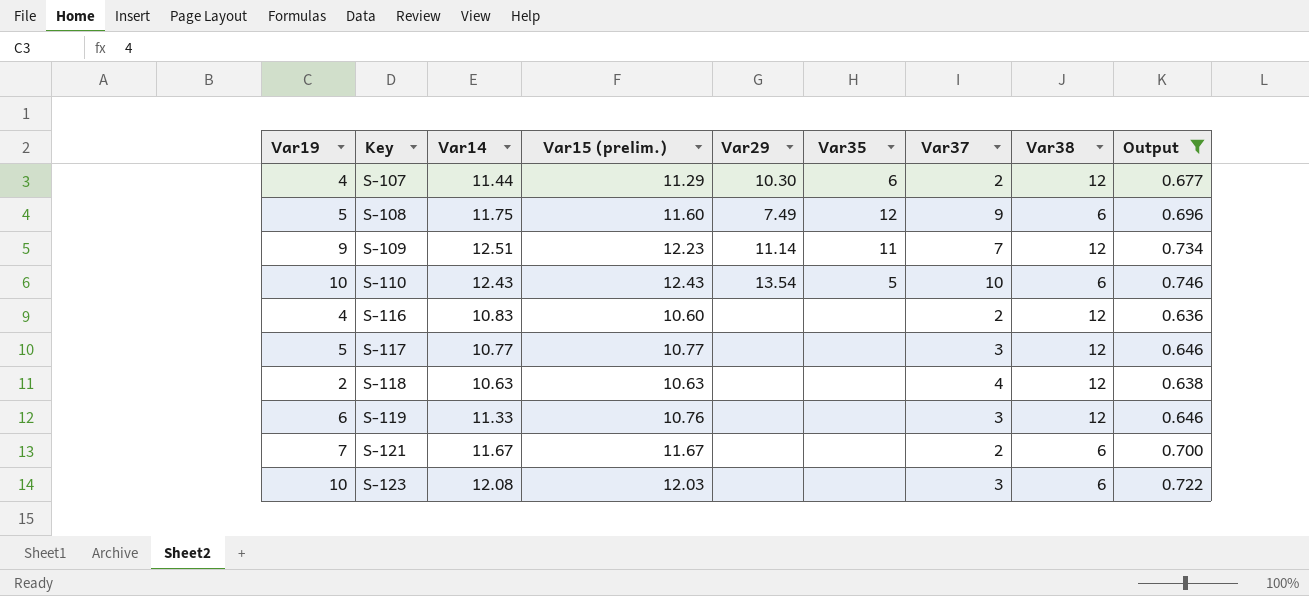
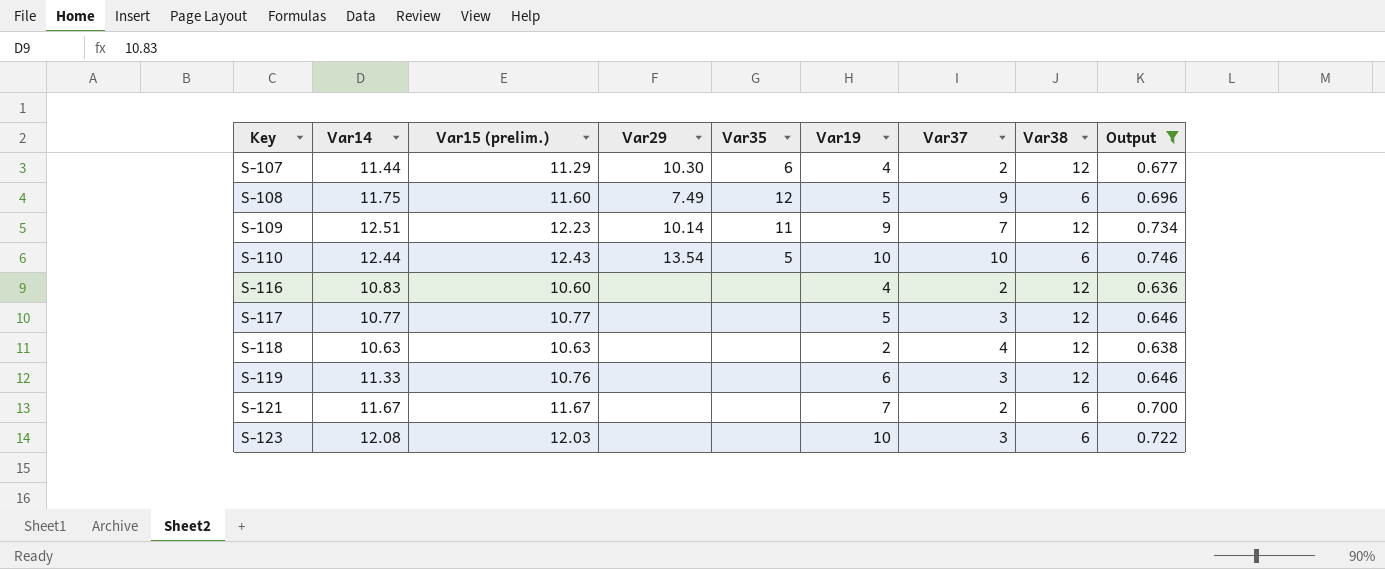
column Var19 | position: 1 -> 6
S-109 | Var29: 11.14 -> 10.14
S-110 | Var14: 12.43 -> 12.44

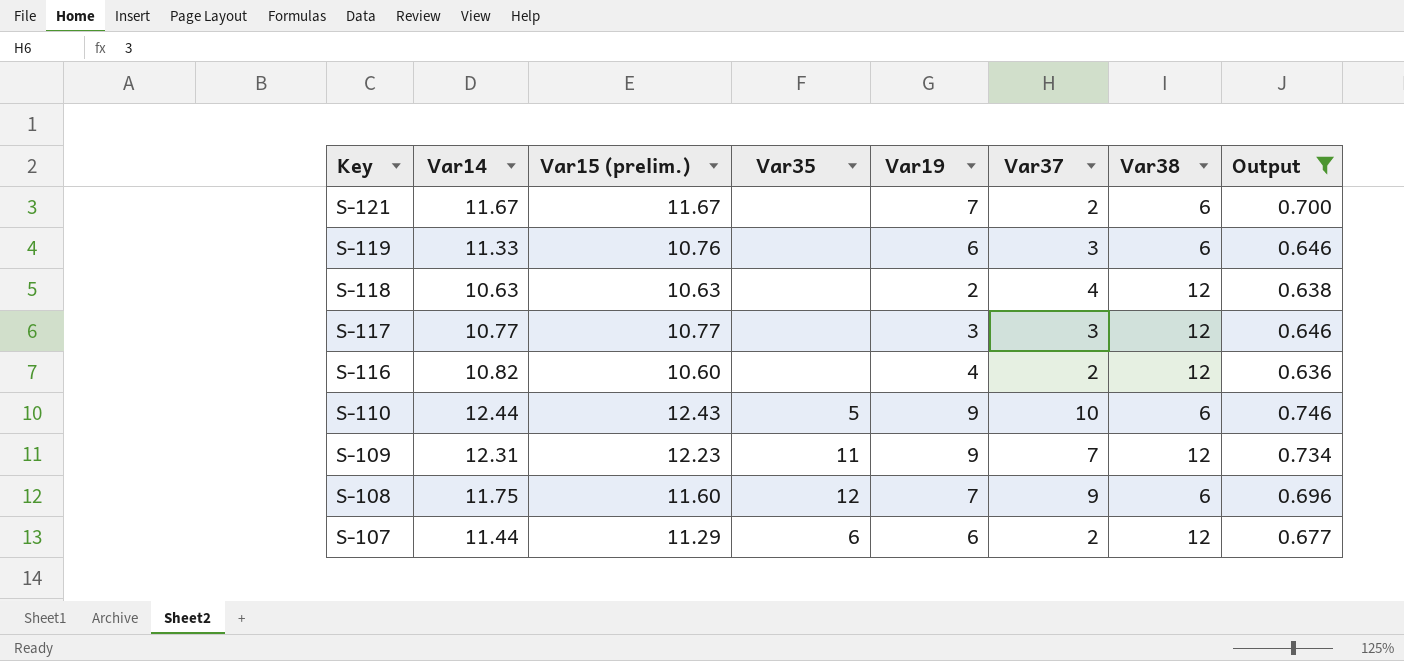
row order: Key ascending -> Key descending
column Var29 | position: 4 -> none
row S-123: 12.08 | 12.03 | none | none | 10 | 3 | 6 | 0.722 -> none
S-119 | Var38: 12 -> 6
S-117 | Var19: 5 -> 3
S-116 | Var14: 10.83 -> 10.82
S-110 | Var19: 10 -> 9
S-109 | Var14: 12.51 -> 12.31
S-108 | Var19: 5 -> 7
S-107 | Var19: 4 -> 6

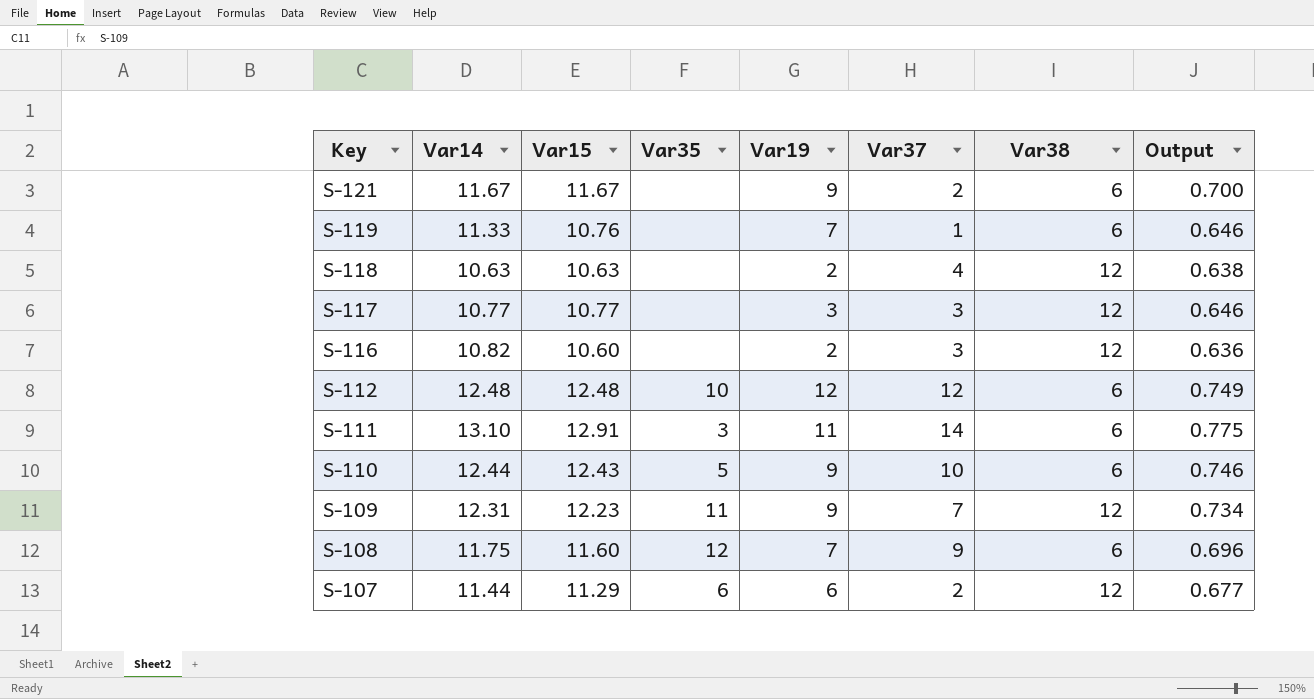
filter: Output <= 0.746 -> none
column name: Var15 (prelim.) -> Var15
S-121 | Var19: 7 -> 9
S-119 | Var19: 6 -> 7
S-119 | Var37: 3 -> 1
S-116 | Var19: 4 -> 2
S-116 | Var37: 2 -> 3

